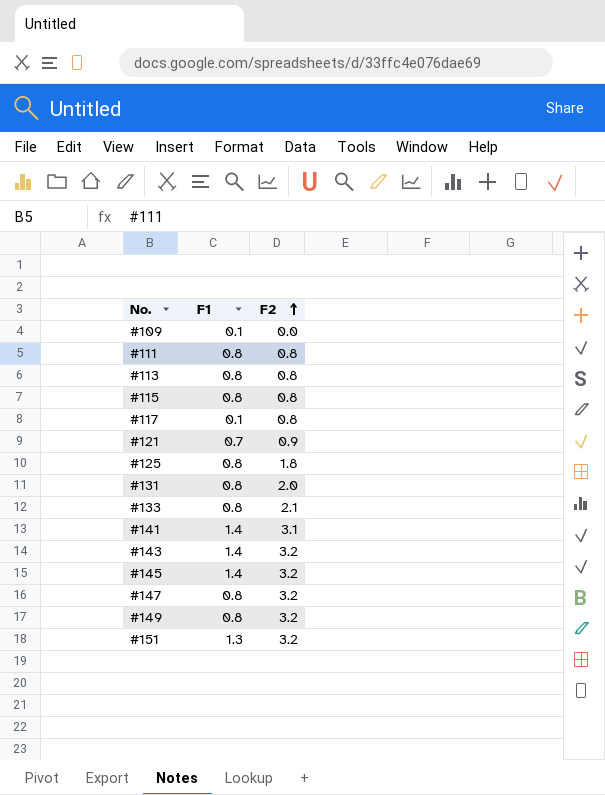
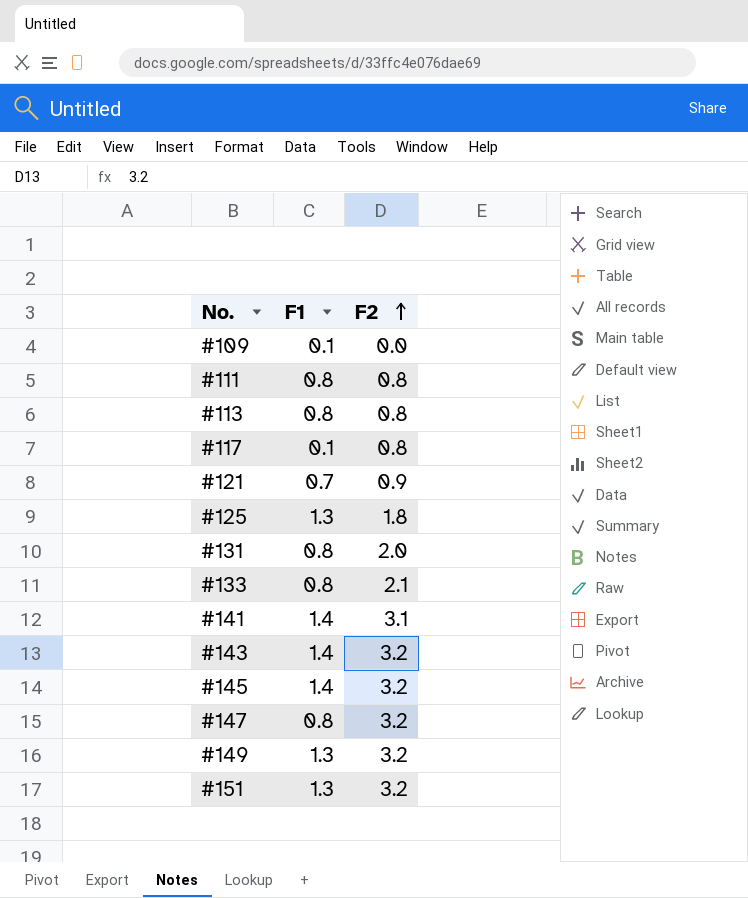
row #115: 0.8 | 0.8 -> none
#125 | F1: 0.8 -> 1.3
#149 | F1: 0.8 -> 1.3

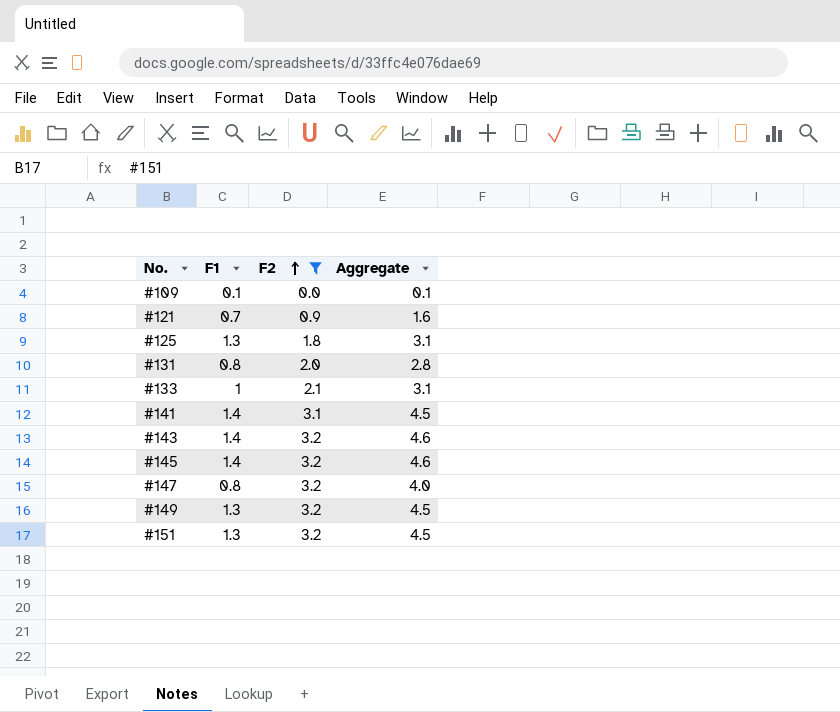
filter: none -> F2 != 0.8
column Aggregate | formula: none -> [F1] + [F2]
#133 | F1: 0.8 -> 1

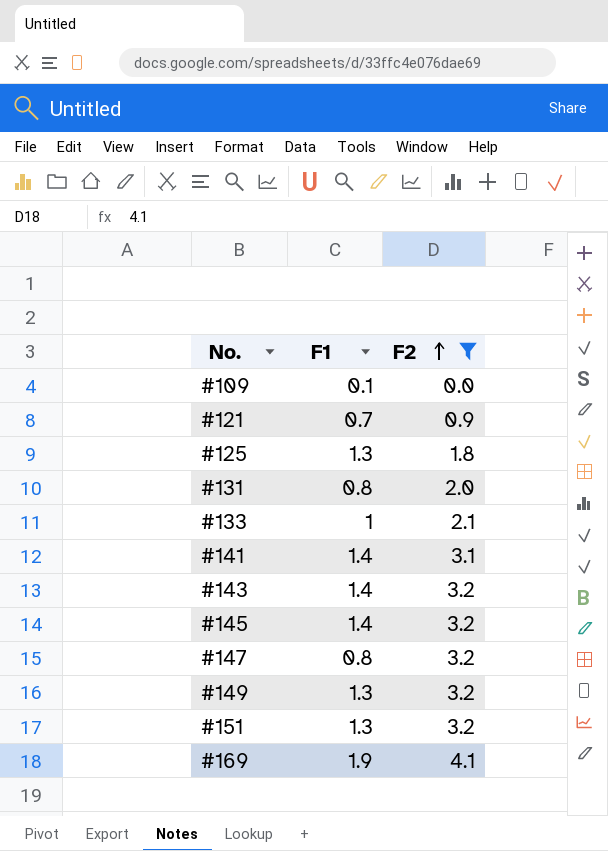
column Aggregate | formula: [F1] + [F2] -> none
row #169: none -> 1.9 | 4.1

